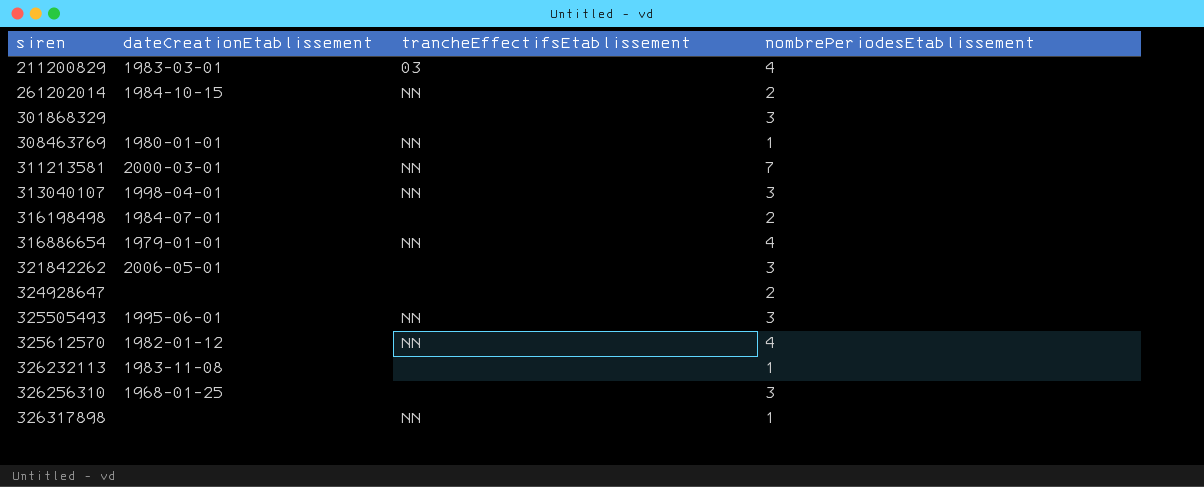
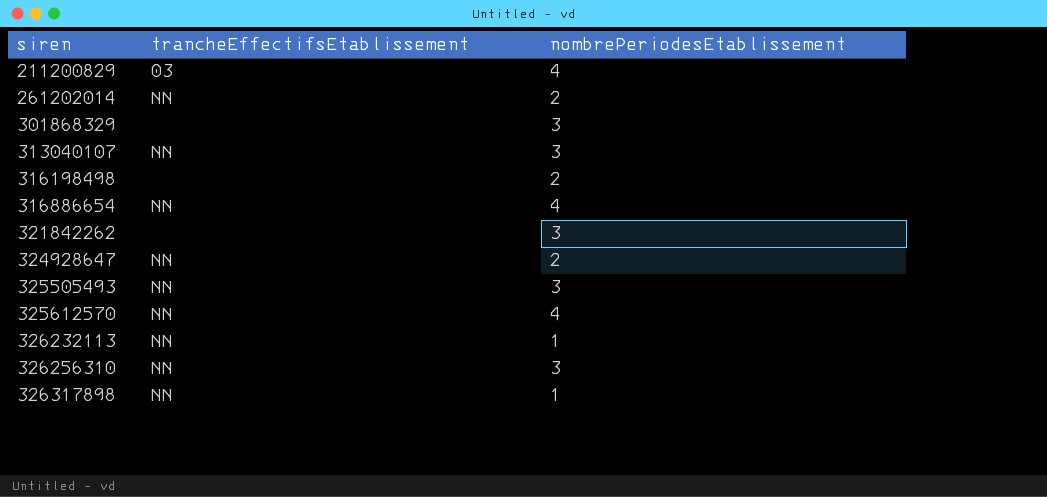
column dateCreationEtablissement | position: 2 -> none
row 308463769: 1980-01-01 | NN | 1 -> none
row 311213581: 2000-03-01 | NN | 7 -> none
324928647 | trancheEffectifsEtablissement: none -> NN
326232113 | trancheEffectifsEtablissement: none -> NN
326256310 | trancheEffectifsEtablissement: none -> NN

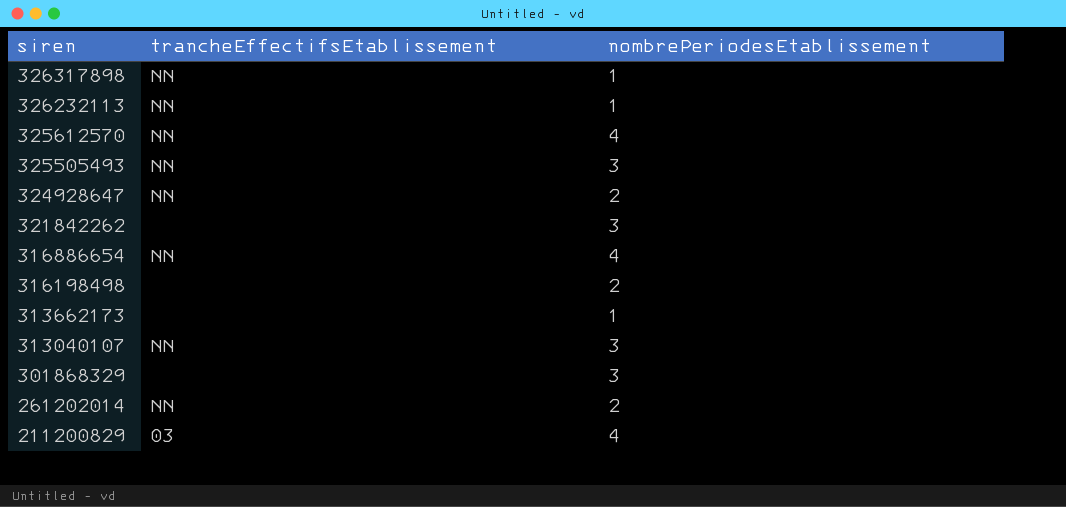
row order: siren ascending -> siren descending
row 326256310: NN | 3 -> none
row 313662173: none -> none | 1

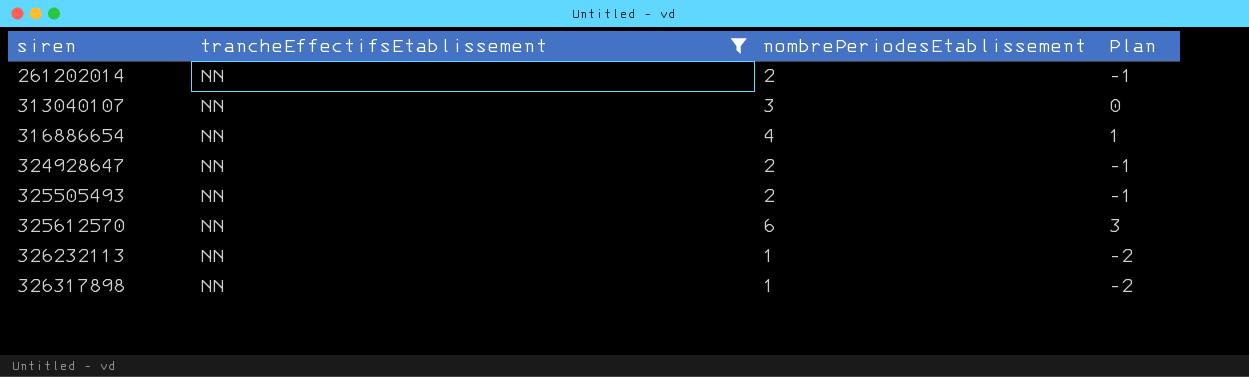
filter: none -> trancheEffectifsEtablissement = NN
row order: siren descending -> siren ascending
column Plan | formula: none -> [nombrePeriodesEtablissement] - 3
325505493 | nombrePeriodesEtablissement: 3 -> 2
325612570 | nombrePeriodesEtablissement: 4 -> 6

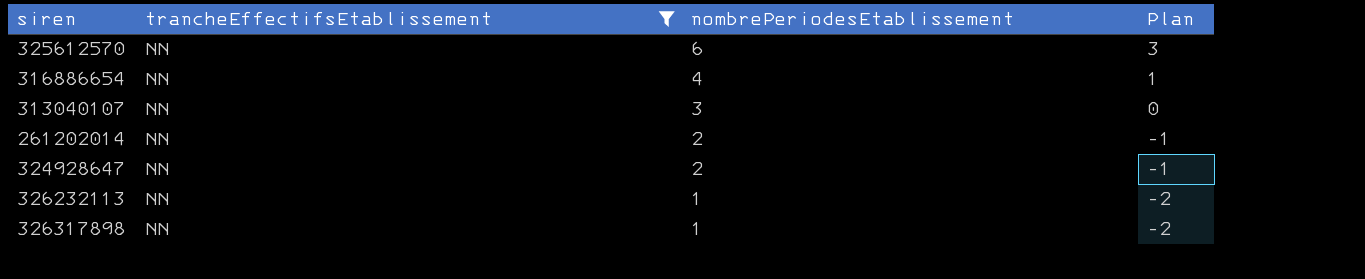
row order: siren ascending -> nombrePeriodesEtablissement descending
row 325505493: NN | 2 | -1 -> none

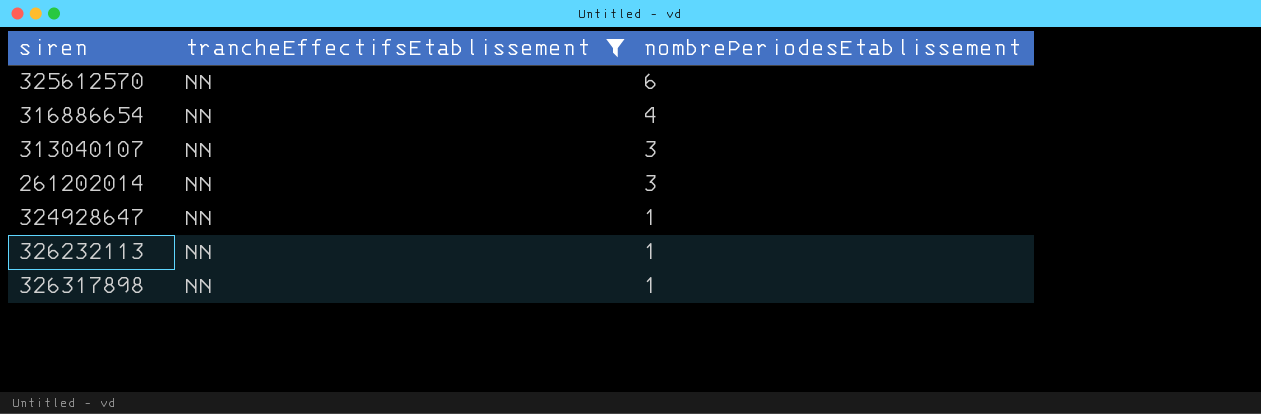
column Plan | formula: [nombrePeriodesEtablissement] - 3 -> none
261202014 | nombrePeriodesEtablissement: 2 -> 3
324928647 | nombrePeriodesEtablissement: 2 -> 1

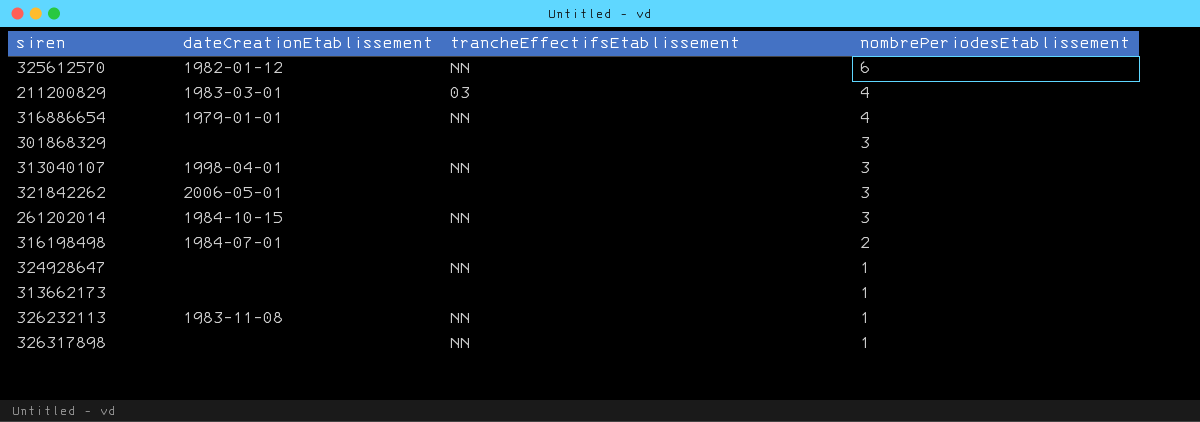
filter: trancheEffectifsEtablissement = NN -> none
column dateCreationEtablissement | position: none -> 2

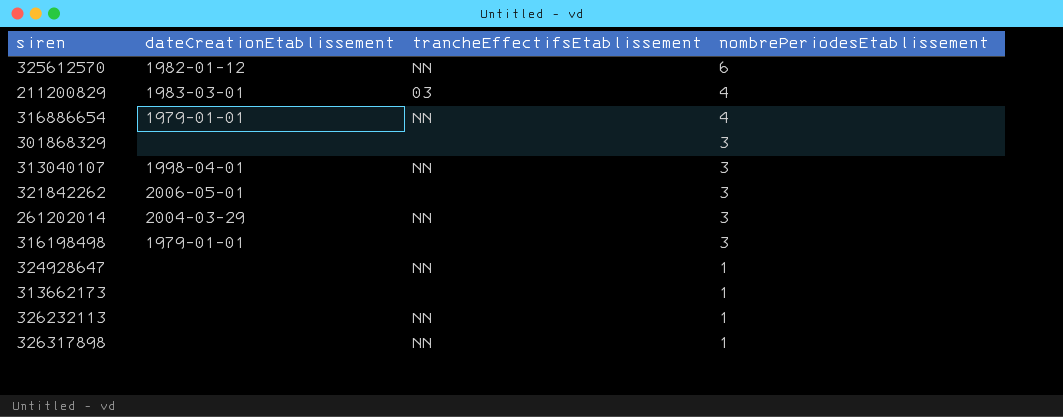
261202014 | dateCreationEtablissement: 1984-10-15 -> 2004-03-29
316198498 | dateCreationEtablissement: 1984-07-01 -> 1979-01-01
316198498 | nombrePeriodesEtablissement: 2 -> 3
326232113 | dateCreationEtablissement: 1983-11-08 -> none

